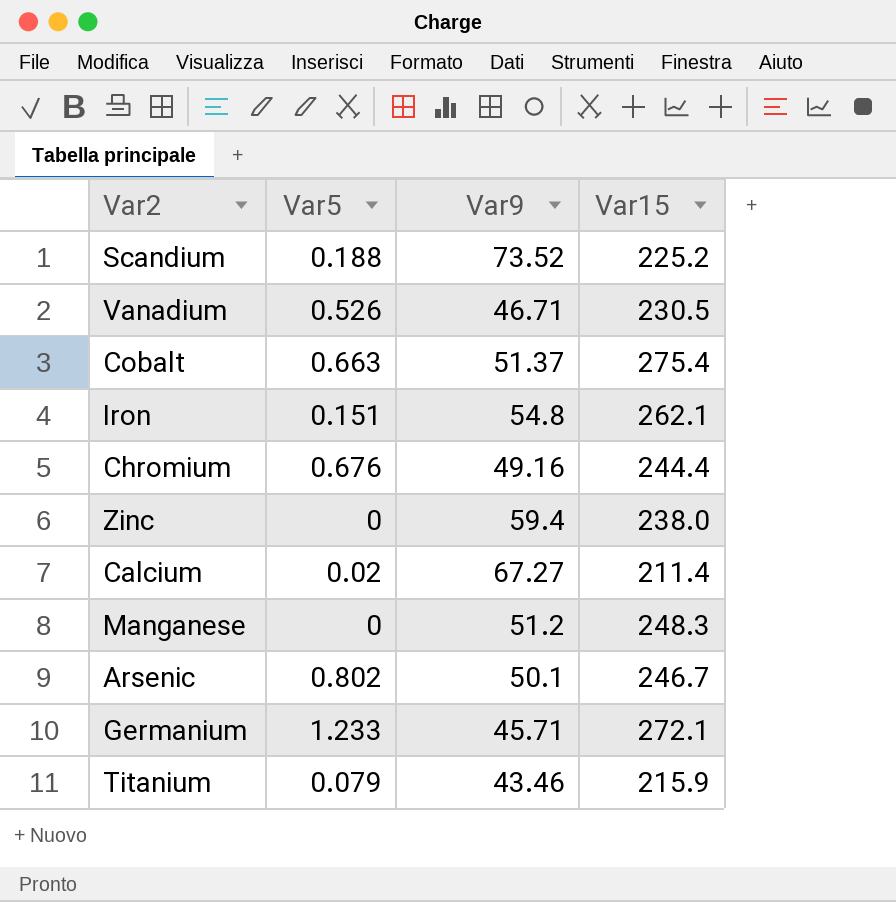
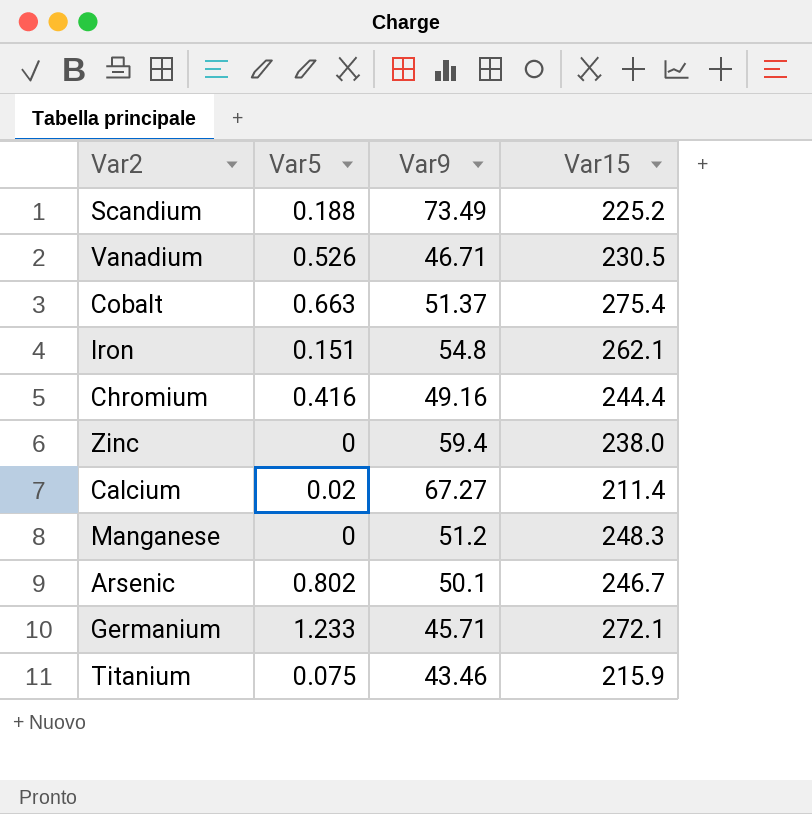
Scandium | Var9: 73.52 -> 73.49
Chromium | Var5: 0.676 -> 0.416
Titanium | Var5: 0.079 -> 0.075

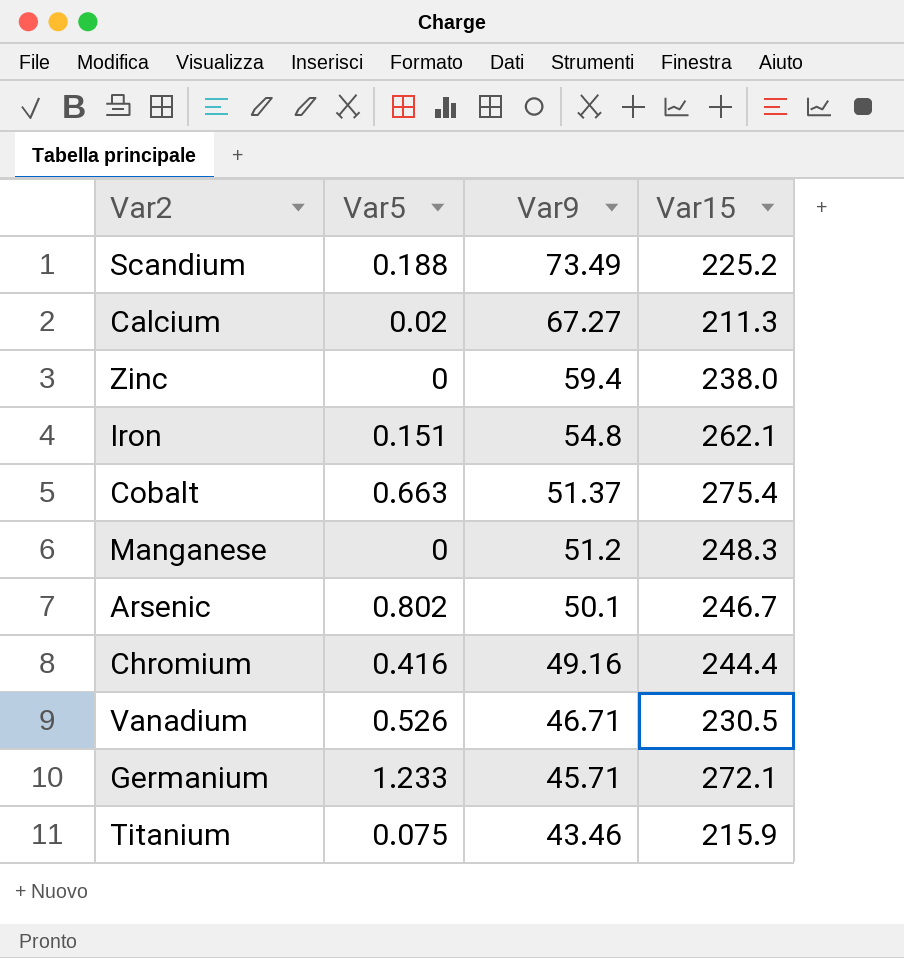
row order: none -> Var9 descending
Calcium | Var15: 211.4 -> 211.3

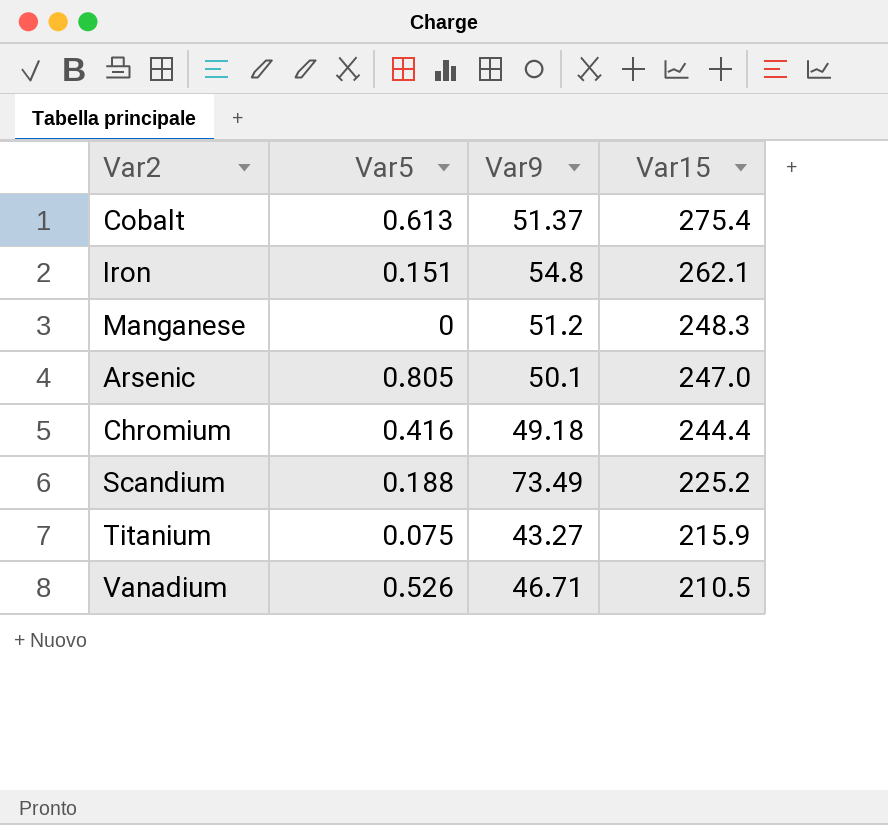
row order: Var9 descending -> Var15 descending
row Calcium: 0.02 | 67.27 | 211.3 -> none
row Zinc: 0 | 59.4 | 238.0 -> none
row Germanium: 1.233 | 45.71 | 272.1 -> none
Cobalt | Var5: 0.663 -> 0.613
Arsenic | Var5: 0.802 -> 0.805
Arsenic | Var15: 246.7 -> 247.0
Chromium | Var9: 49.16 -> 49.18
Titanium | Var9: 43.46 -> 43.27
Vanadium | Var15: 230.5 -> 210.5

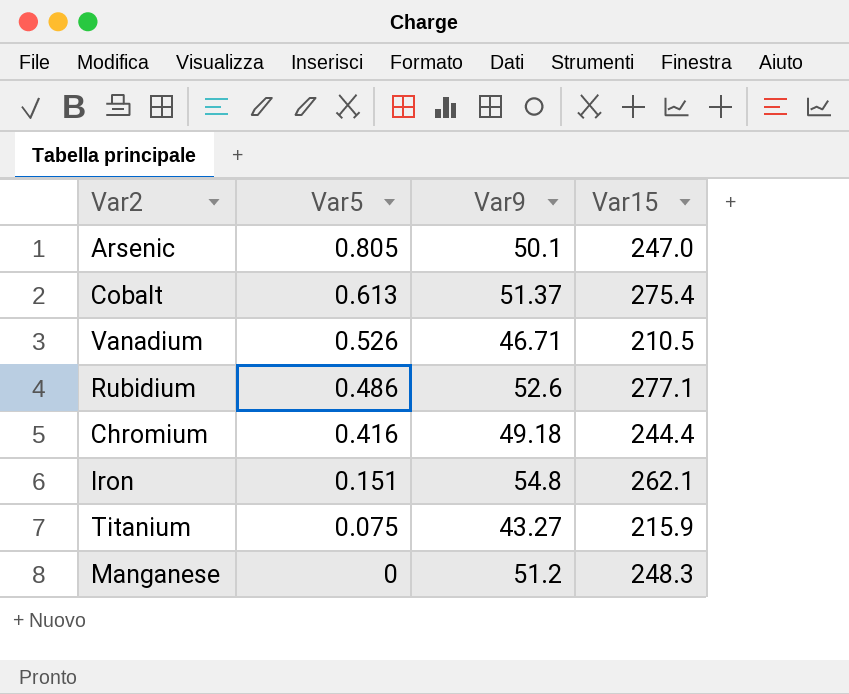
row order: Var15 descending -> Var5 descending
row Scandium: 0.188 | 73.49 | 225.2 -> none
row Rubidium: none -> 0.486 | 52.6 | 277.1

